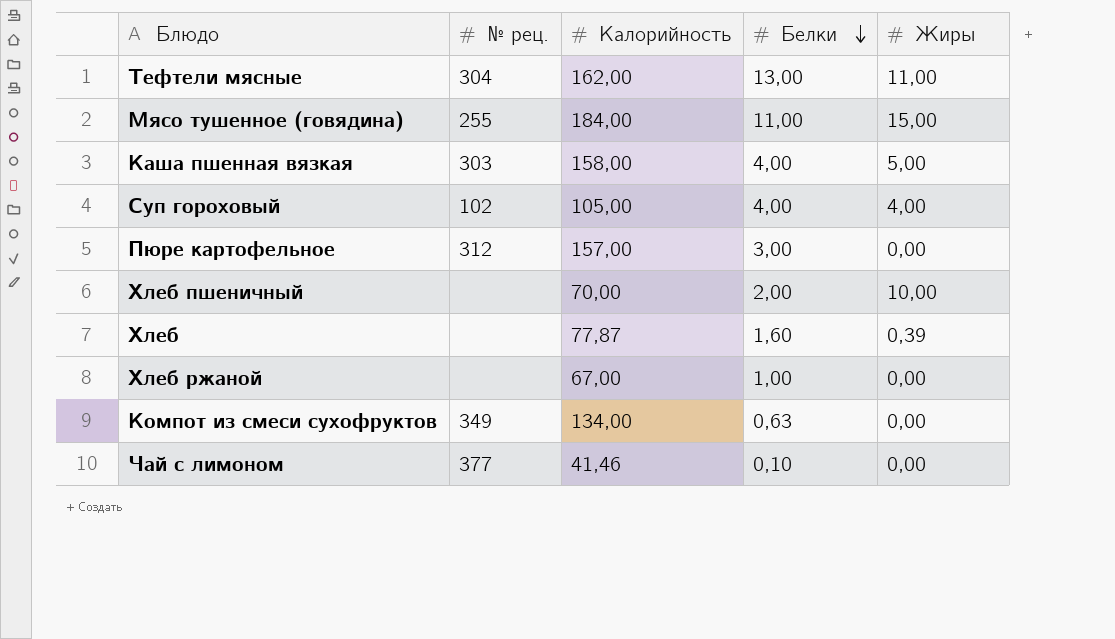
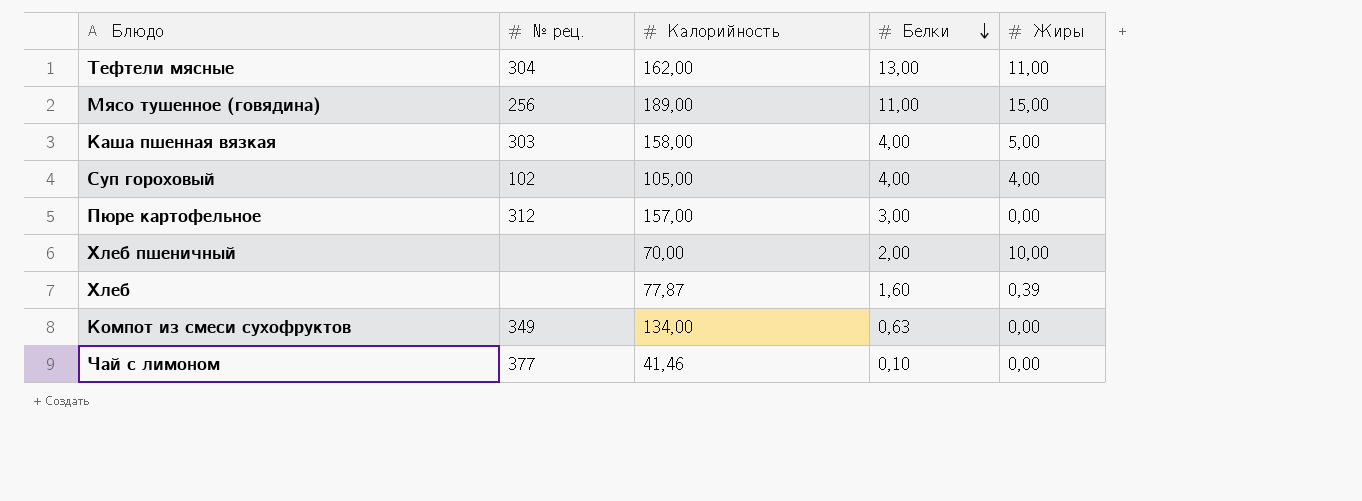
row Хлеб ржаной: none | 67,00 | 1,00 | 0,00 -> none
Мясо тушенное (говядина) | № рец.: 255 -> 256
Мясо тушенное (говядина) | Калорийность: 184,00 -> 189,00

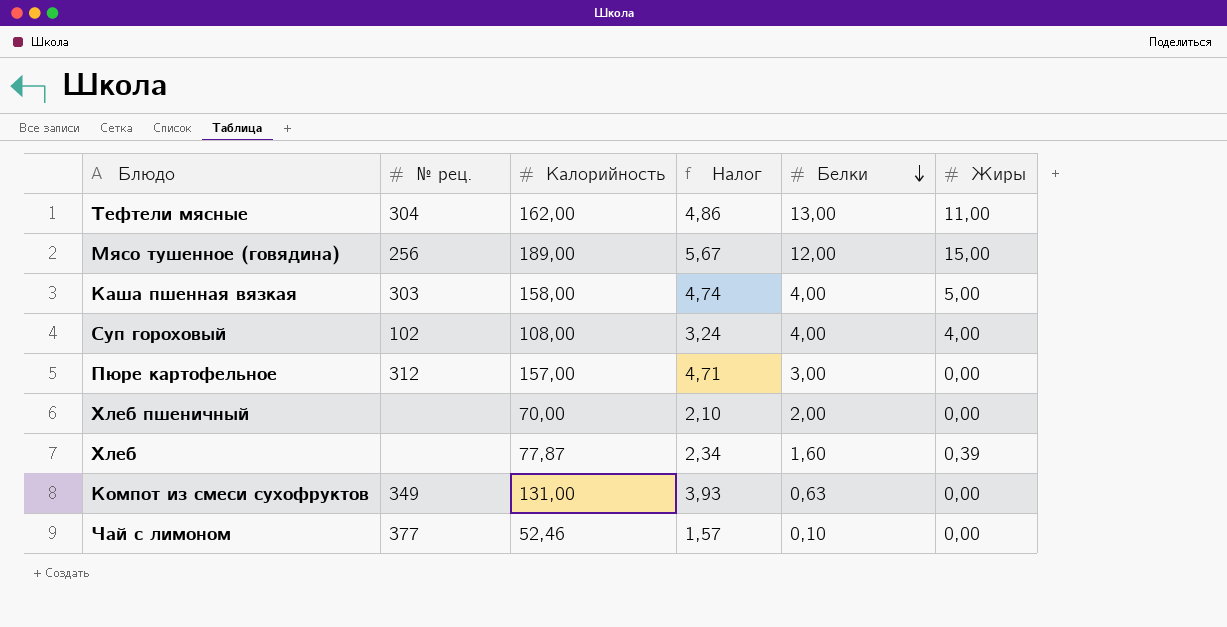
column Налог | formula: none -> [Калорийность] * 0,03
Мясо тушенное (говядина) | Белки: 11,00 -> 12,00
Суп гороховый | Калорийность: 105,00 -> 108,00
Хлеб пшеничный | Жиры: 10,00 -> 0,00
Компот из смеси сухофруктов | Калорийность: 134,00 -> 131,00
Чай с лимоном | Калорийность: 41,46 -> 52,46

